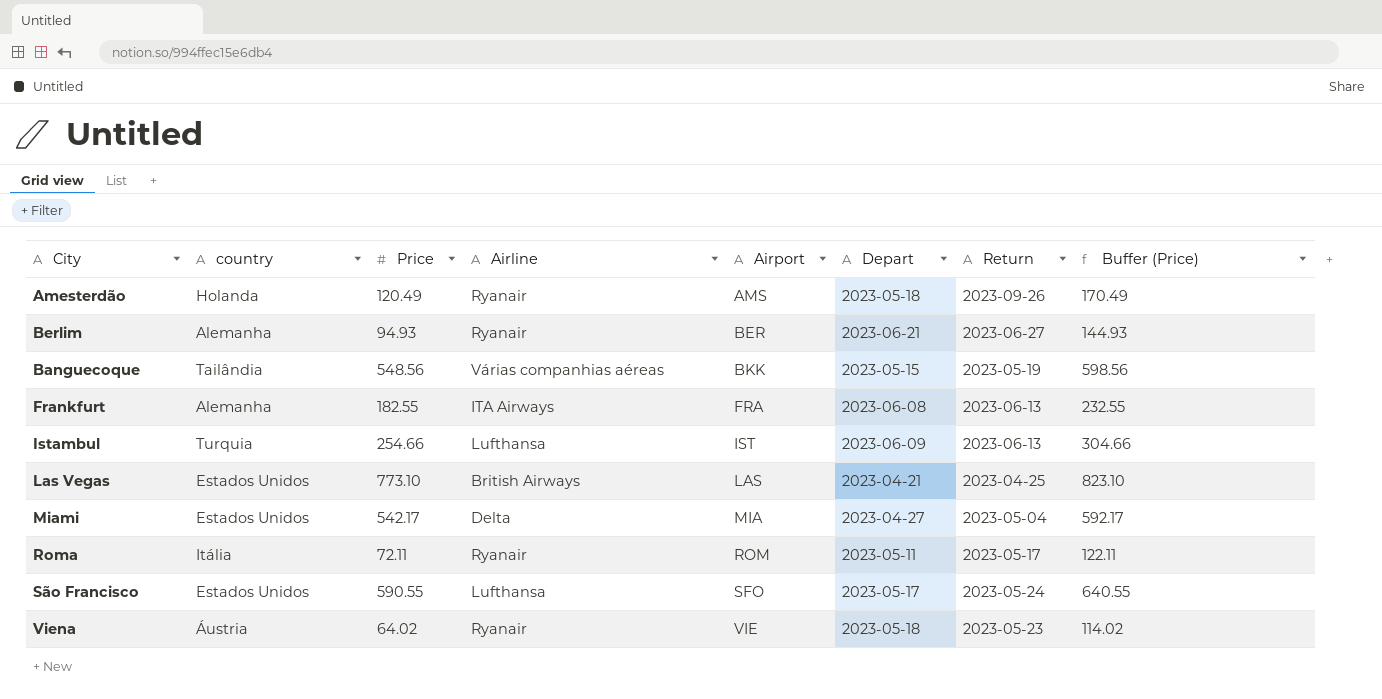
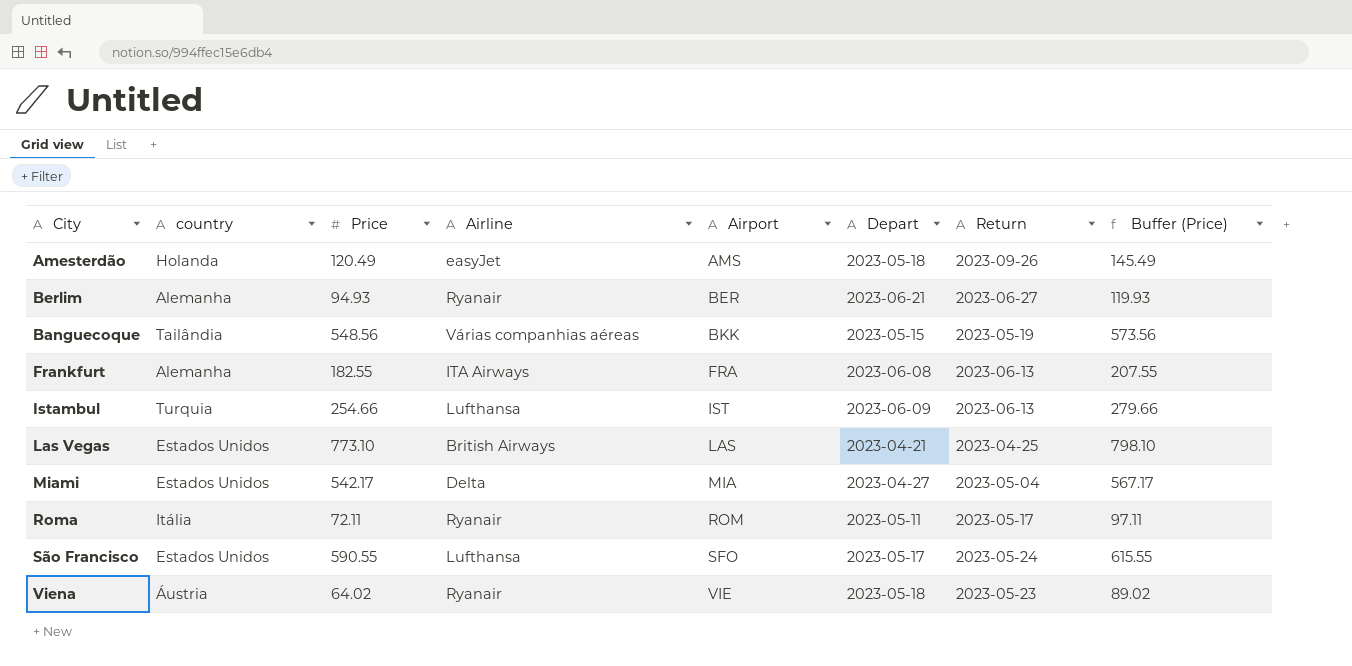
column Buffer (Price) | formula: [Price] + 50 -> [Price] + 25
Amesterdão | Airline: Ryanair -> easyJet

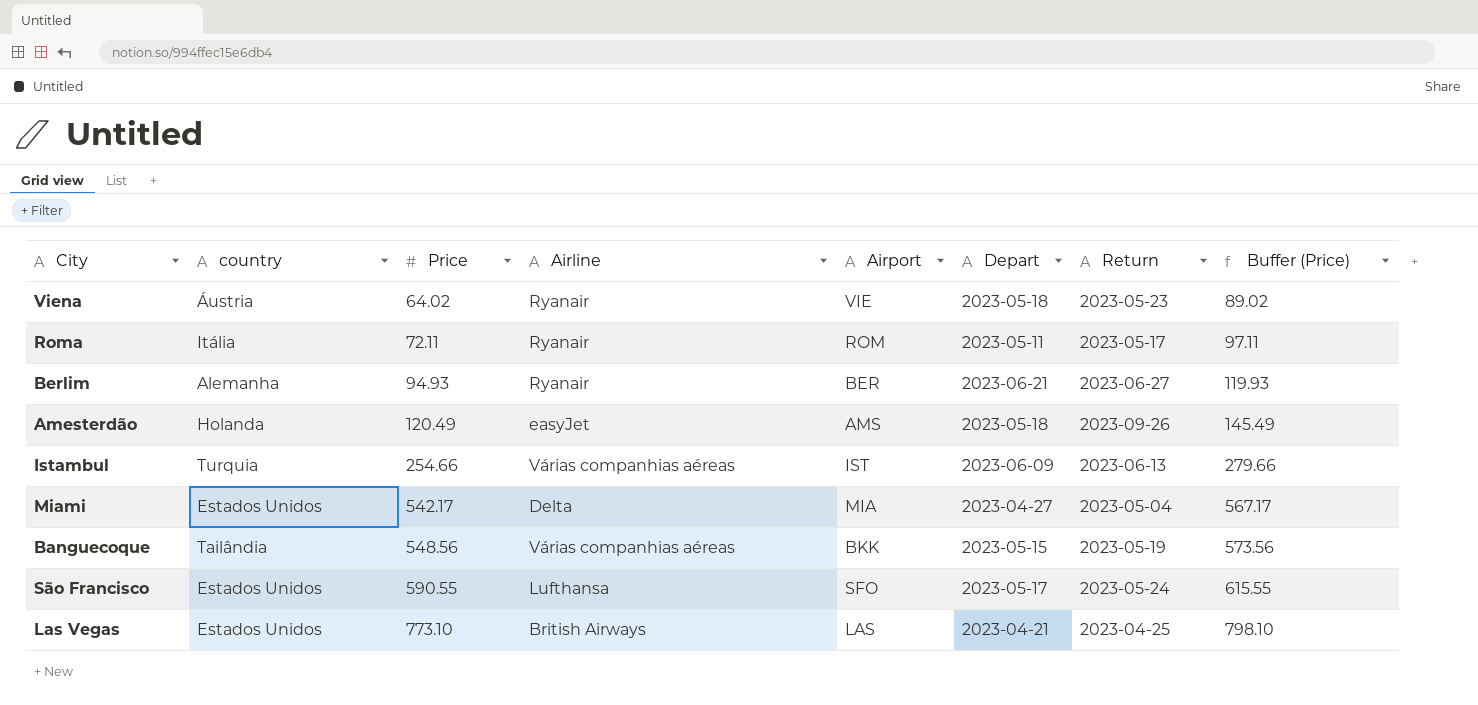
row order: Airport ascending -> Price ascending
row Frankfurt: Alemanha | 182.55 | ITA Airways | FRA | 2023-06-08 | 2023-06-13 | 207.55 -> none
Istambul | Airline: Lufthansa -> Várias companhias aéreas

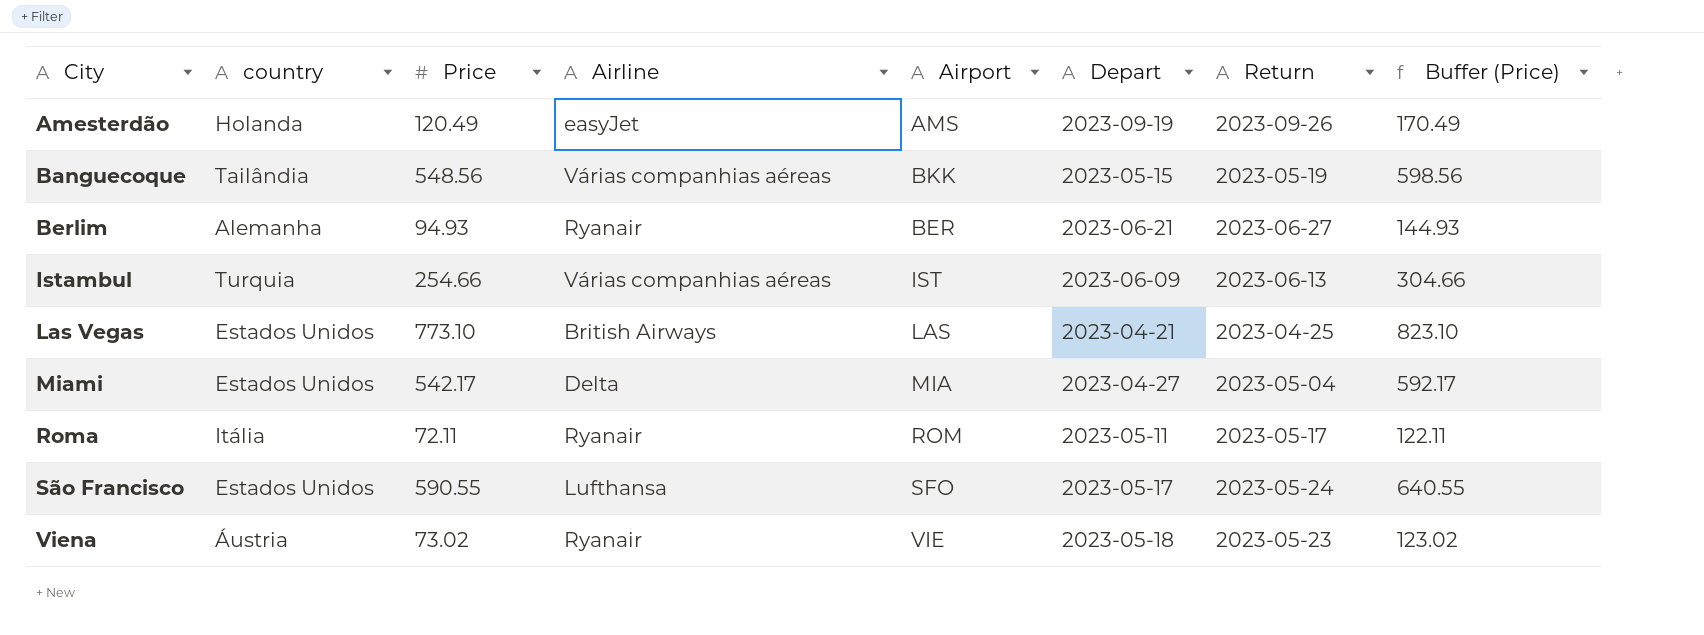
row order: Price ascending -> City ascending
column Buffer (Price) | formula: [Price] + 25 -> [Price] + 50
Amesterdão | Depart: 2023-05-18 -> 2023-09-19
Viena | Price: 64.02 -> 73.02

